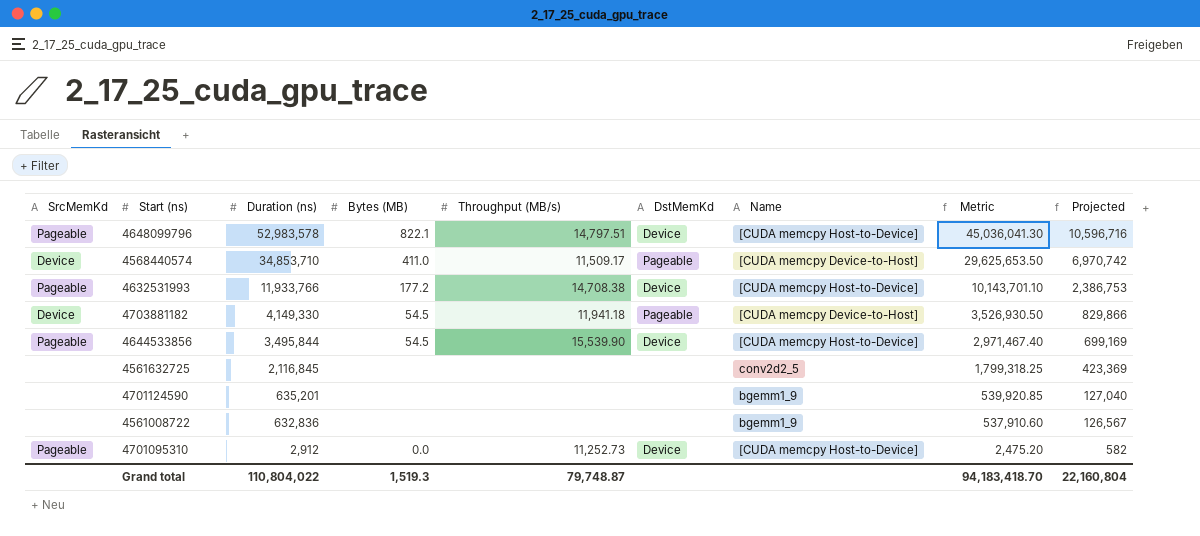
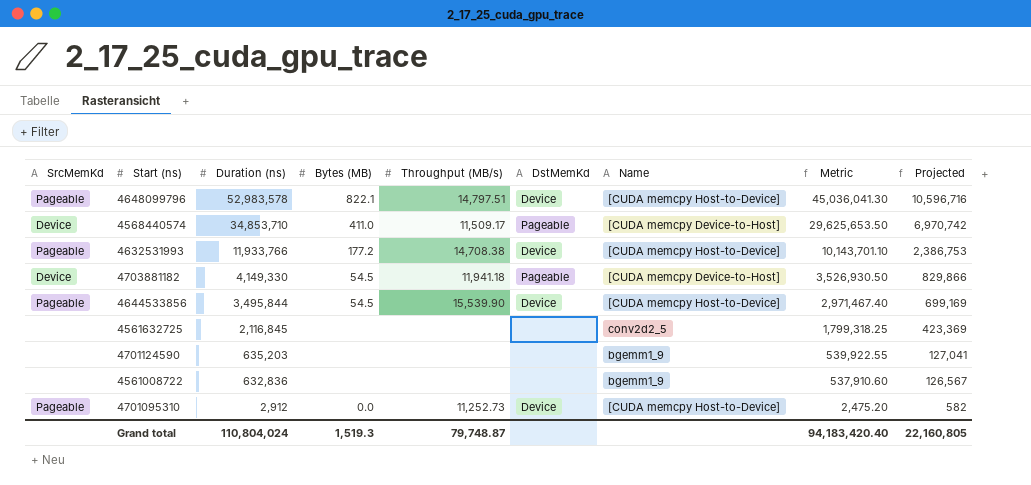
4701124590 | Duration (ns): 635,201 -> 635,203
4701124590 | Metric: 539,920.85 -> 539,922.55
4701124590 | Projected: 127,040 -> 127,041
Grand total | Duration (ns): 110,804,022 -> 110,804,024
Grand total | Metric: 94,183,418.70 -> 94,183,420.40
Grand total | Projected: 22,160,804 -> 22,160,805

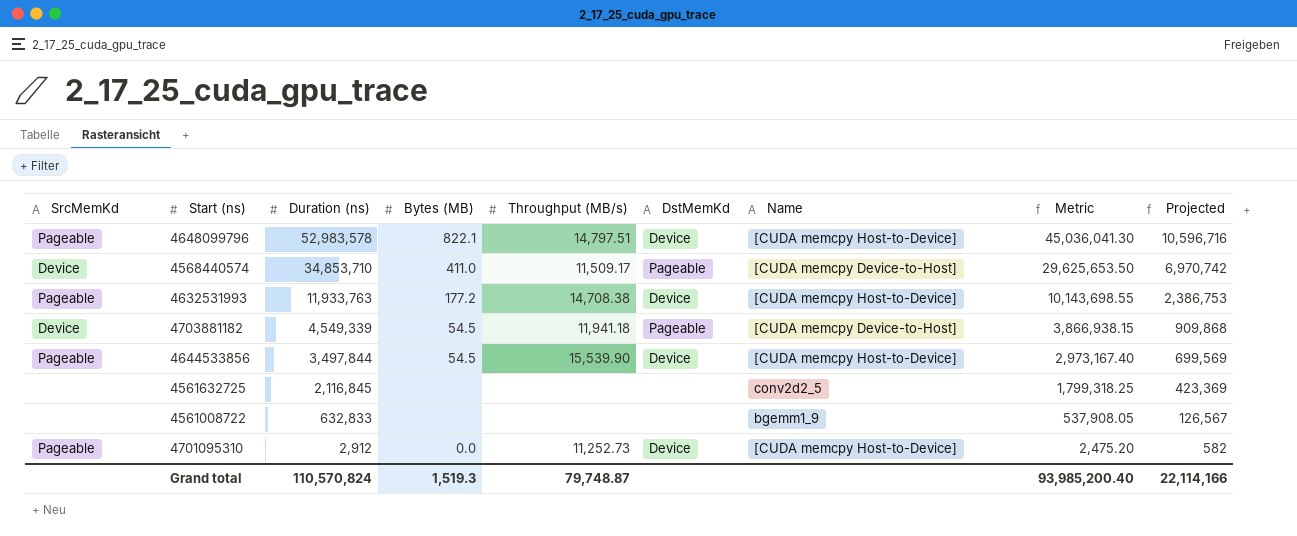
row 4701124590: none | 635,203 | none | none | none | bgemm1_9 | 539,922.55 | 127,041 -> none
4632531993 | Duration (ns): 11,933,766 -> 11,933,763
4632531993 | Metric: 10,143,701.10 -> 10,143,698.55
4703881182 | Duration (ns): 4,149,330 -> 4,549,339
4703881182 | Metric: 3,526,930.50 -> 3,866,938.15
4703881182 | Projected: 829,866 -> 909,868
4644533856 | Duration (ns): 3,495,844 -> 3,497,844
4644533856 | Metric: 2,971,467.40 -> 2,973,167.40
4644533856 | Projected: 699,169 -> 699,569
4561008722 | Duration (ns): 632,836 -> 632,833
4561008722 | Metric: 537,910.60 -> 537,908.05
Grand total | Duration (ns): 110,804,024 -> 110,570,824
Grand total | Metric: 94,183,420.40 -> 93,985,200.40
Grand total | Projected: 22,160,805 -> 22,114,166

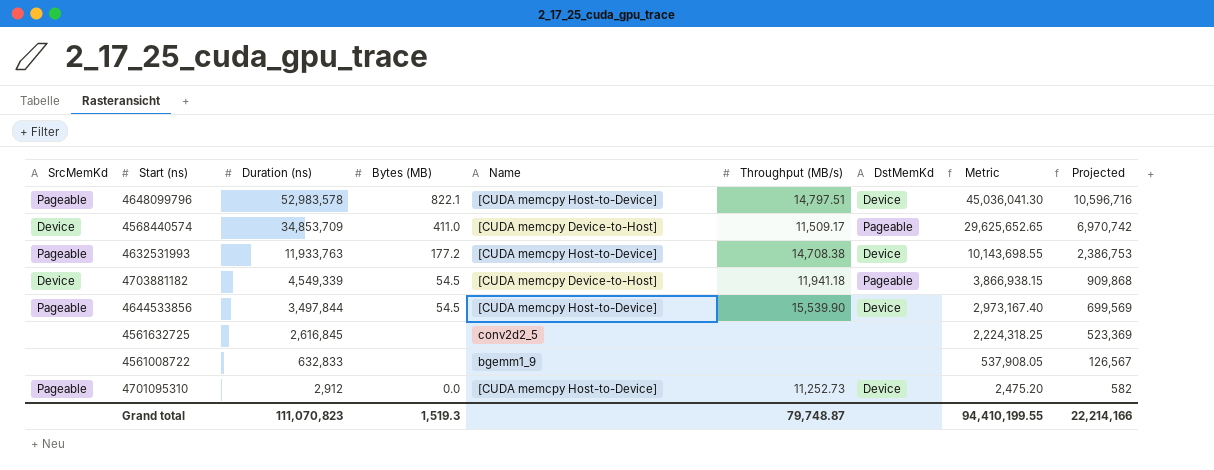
column Name | position: 7 -> 5
4568440574 | Duration (ns): 34,853,710 -> 34,853,709
4568440574 | Metric: 29,625,653.50 -> 29,625,652.65
4561632725 | Duration (ns): 2,116,845 -> 2,616,845
4561632725 | Metric: 1,799,318.25 -> 2,224,318.25
4561632725 | Projected: 423,369 -> 523,369
Grand total | Duration (ns): 110,570,824 -> 111,070,823
Grand total | Metric: 93,985,200.40 -> 94,410,199.55
Grand total | Projected: 22,114,166 -> 22,214,166

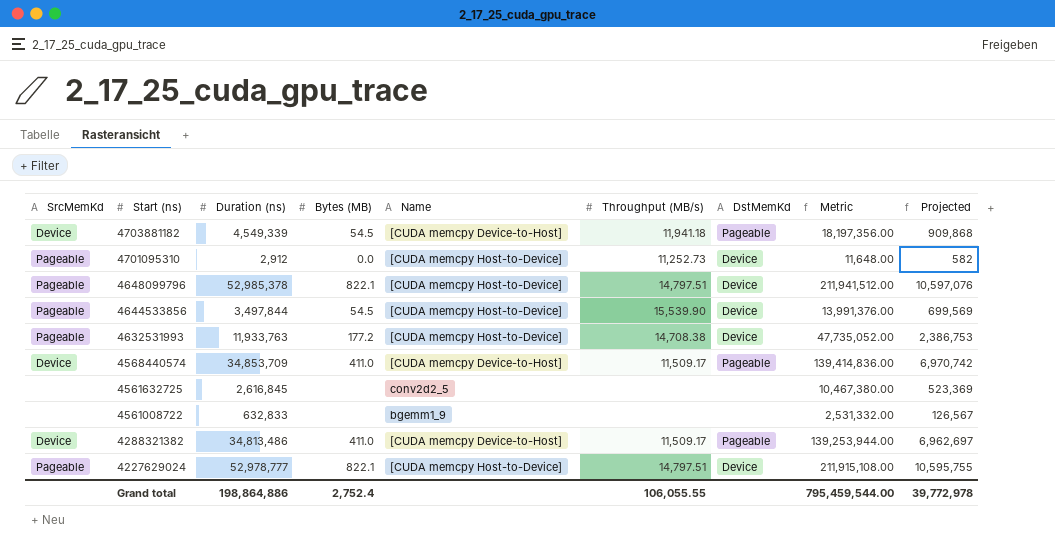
row order: Duration (ns) descending -> Start (ns) descending
column Metric | formula: [Duration (ns)] * 0.85 -> [Duration (ns)] * 4
4648099796 | Duration (ns): 52,983,578 -> 52,985,378
4648099796 | Projected: 10,596,716 -> 10,597,076
row 4288321382: none -> Device | 34,813,486 | 411.0 | [CUDA memcpy Device-to-Host] | 11,509.17 | Pageable | 139,253,944.00 | 6,962,697
row 4227629024: none -> Pageable | 52,978,777 | 822.1 | [CUDA memcpy Host-to-Device] | 14,797.51 | Device | 211,915,108.00 | 10,595,755
Grand total | Duration (ns): 111,070,823 -> 198,864,886
Grand total | Bytes (MB): 1,519.3 -> 2,752.4
Grand total | Throughput (MB/s): 79,748.87 -> 106,055.55
Grand total | Metric: 94,410,199.55 -> 795,459,544.00
Grand total | Projected: 22,214,166 -> 39,772,978

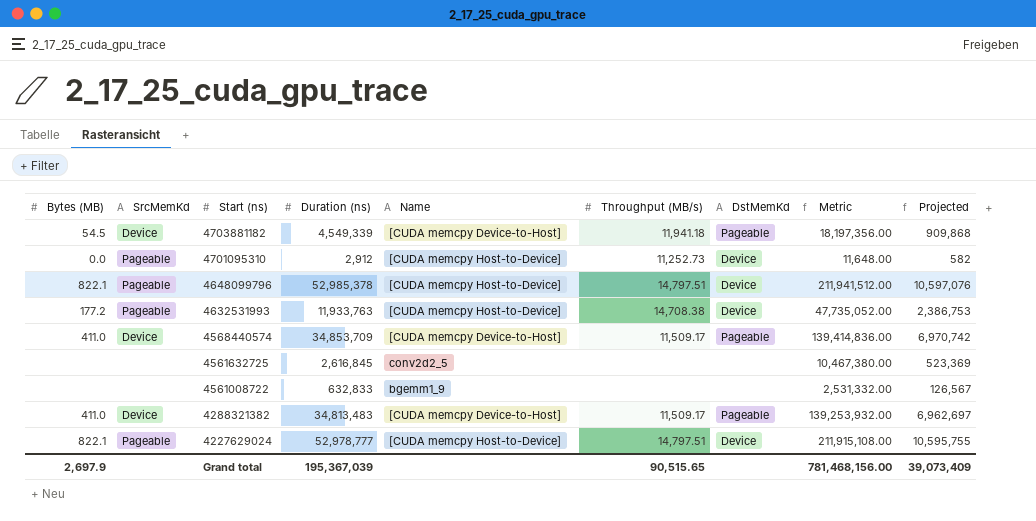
column Bytes (MB) | position: 4 -> 1
row 4644533856: Pageable | 3,497,844 | 54.5 | [CUDA memcpy Host-to-Device] | 15,539.90 | Device | 13,991,376.00 | 699,569 -> none
4288321382 | Duration (ns): 34,813,486 -> 34,813,483
4288321382 | Metric: 139,253,944.00 -> 139,253,932.00
Grand total | Bytes (MB): 2,752.4 -> 2,697.9
Grand total | Duration (ns): 198,864,886 -> 195,367,039
Grand total | Throughput (MB/s): 106,055.55 -> 90,515.65
Grand total | Metric: 795,459,544.00 -> 781,468,156.00
Grand total | Projected: 39,772,978 -> 39,073,409

